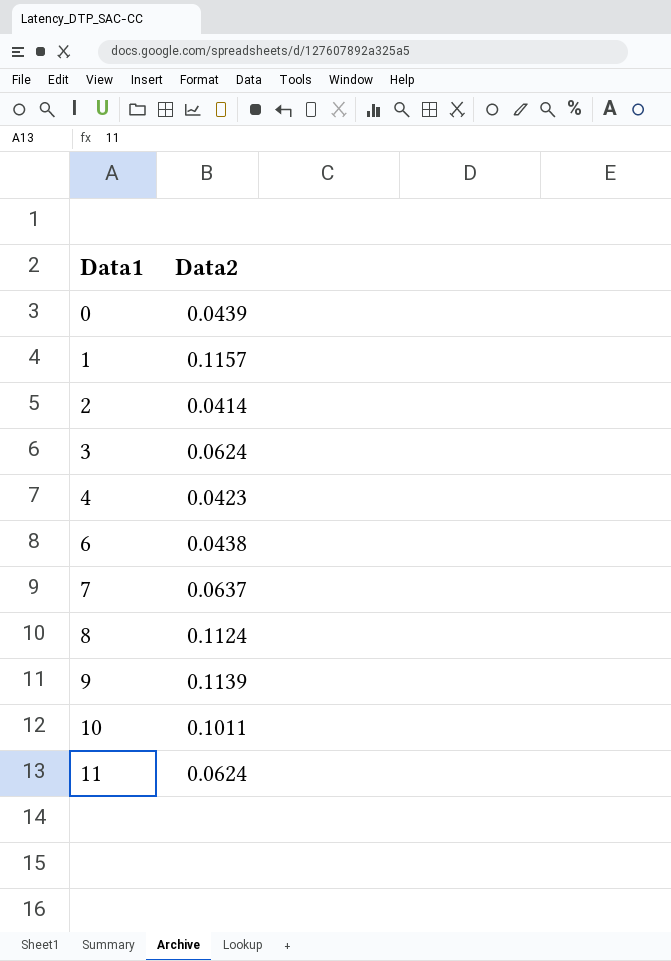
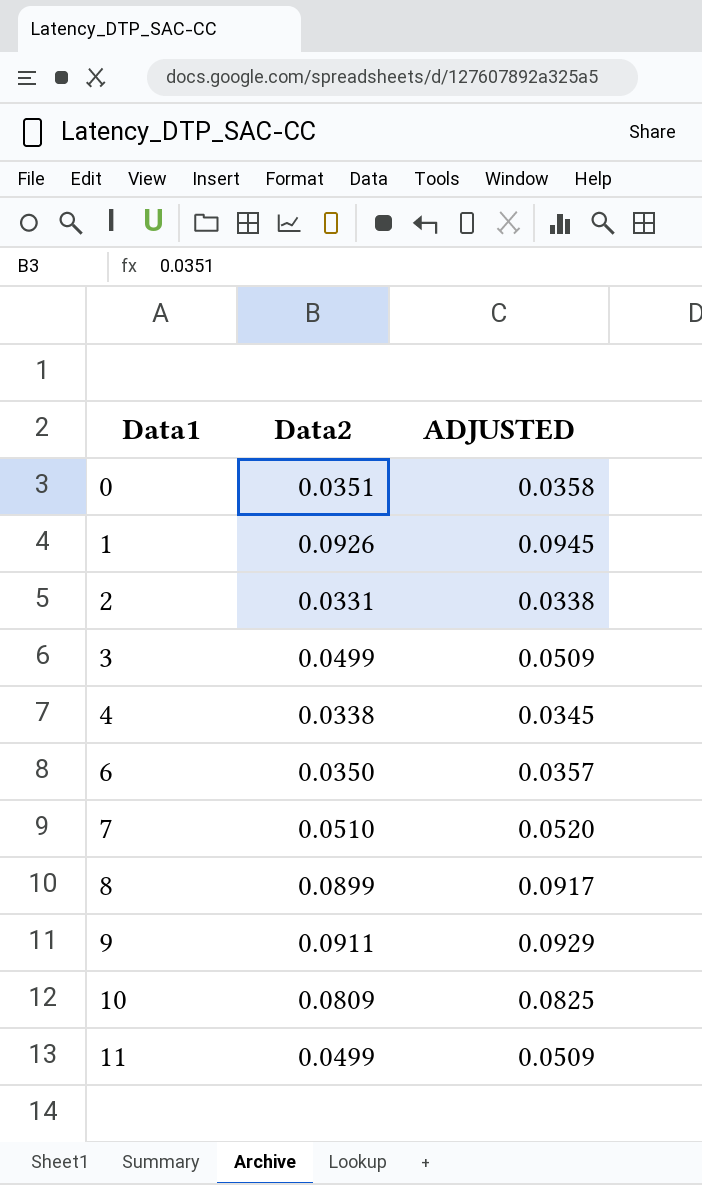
column ADJUSTED | formula: none -> [Data2] * 1.02
0 | Data2: 0.0439 -> 0.0351
1 | Data2: 0.1157 -> 0.0926
2 | Data2: 0.0414 -> 0.0331
3 | Data2: 0.0624 -> 0.0499
4 | Data2: 0.0423 -> 0.0338
6 | Data2: 0.0438 -> 0.0350
7 | Data2: 0.0637 -> 0.0510
8 | Data2: 0.1124 -> 0.0899
9 | Data2: 0.1139 -> 0.0911
10 | Data2: 0.1011 -> 0.0809
11 | Data2: 0.0624 -> 0.0499

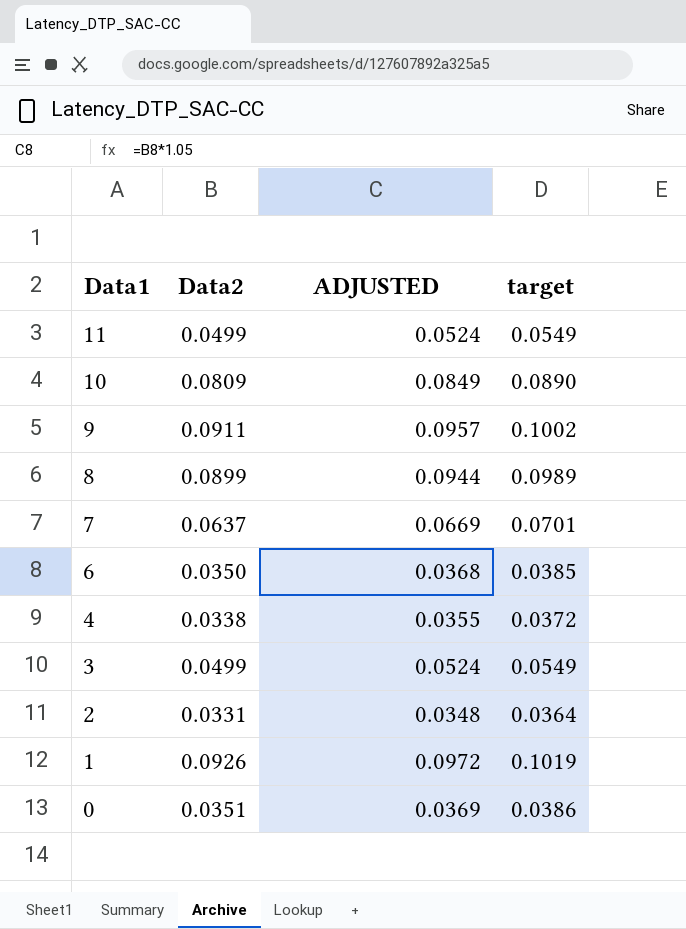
row order: Data1 ascending -> Data1 descending
column ADJUSTED | formula: [Data2] * 1.02 -> [Data2] * 1.05
column target | formula: none -> [Data2] * 1.1
7 | Data2: 0.0510 -> 0.0637

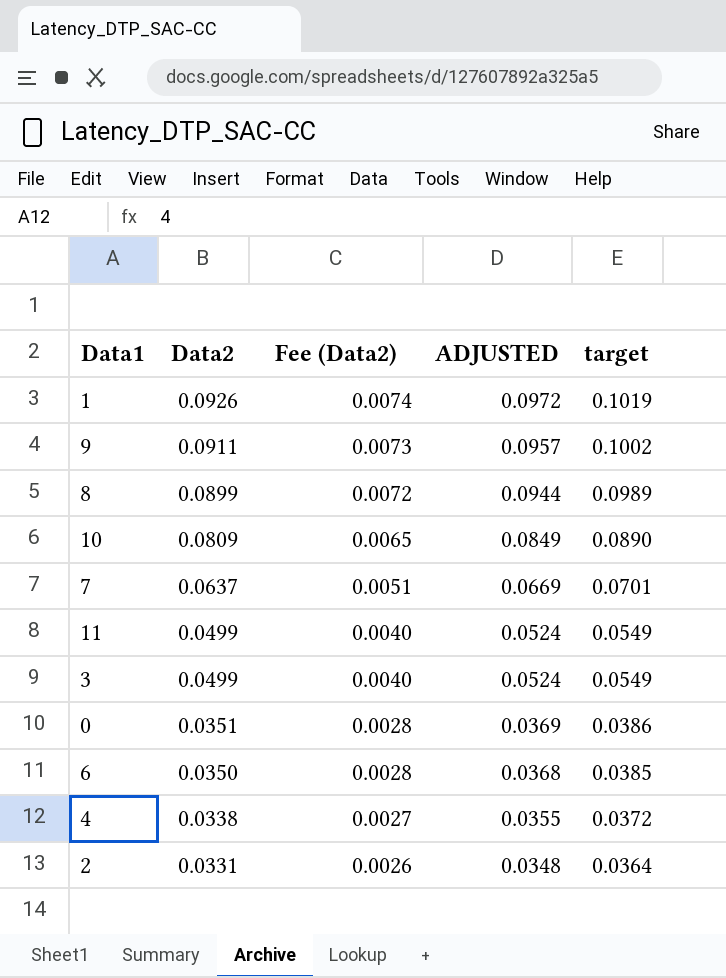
row order: Data1 descending -> Data2 descending
column Fee (Data2) | formula: none -> [Data2] * 0.08

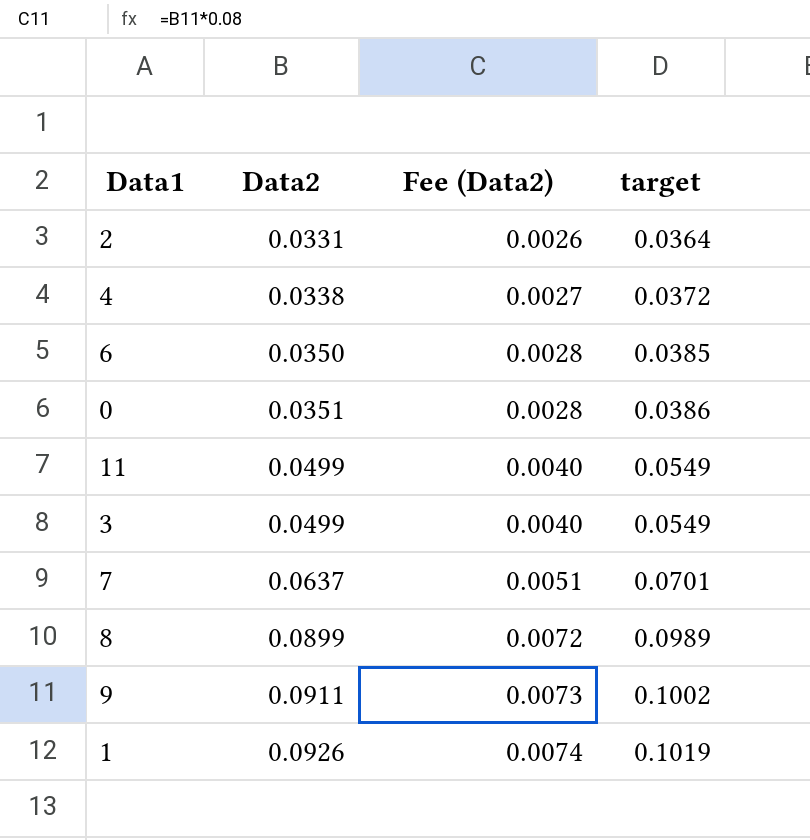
row order: Data2 descending -> Data2 ascending
column ADJUSTED | formula: [Data2] * 1.05 -> none
row 10: 0.0809 | 0.0065 | 0.0849 | 0.0890 -> none

